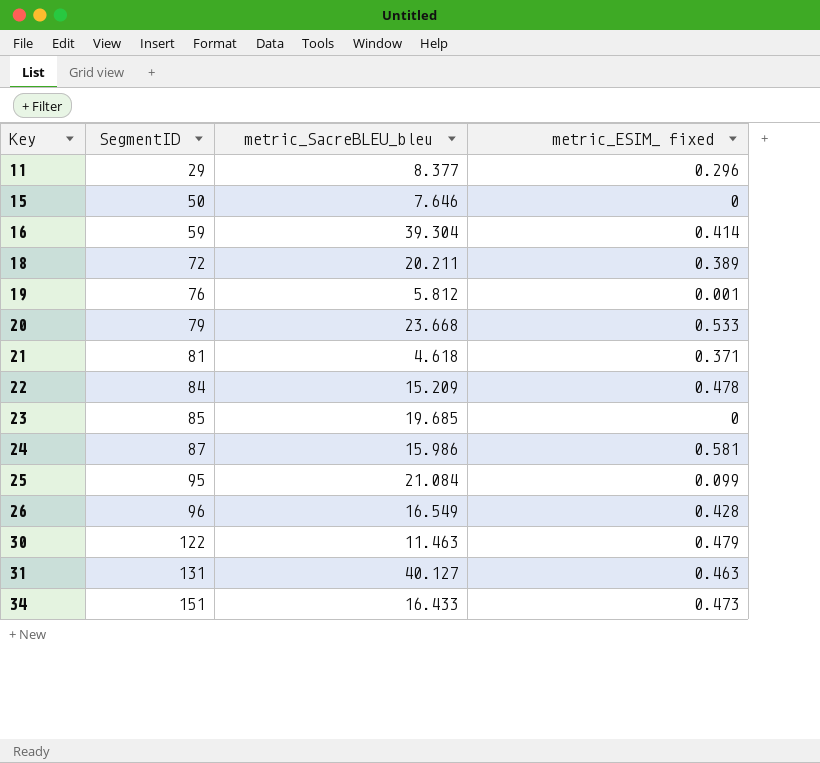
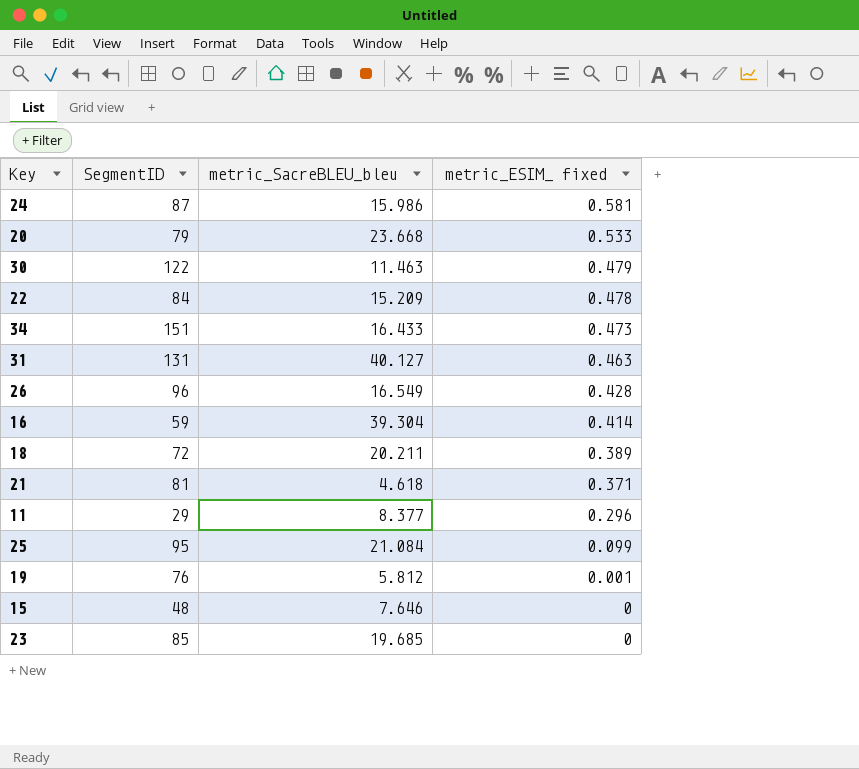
row order: Key ascending -> metric_ESIM_ fixed descending
15 | SegmentID: 50 -> 48

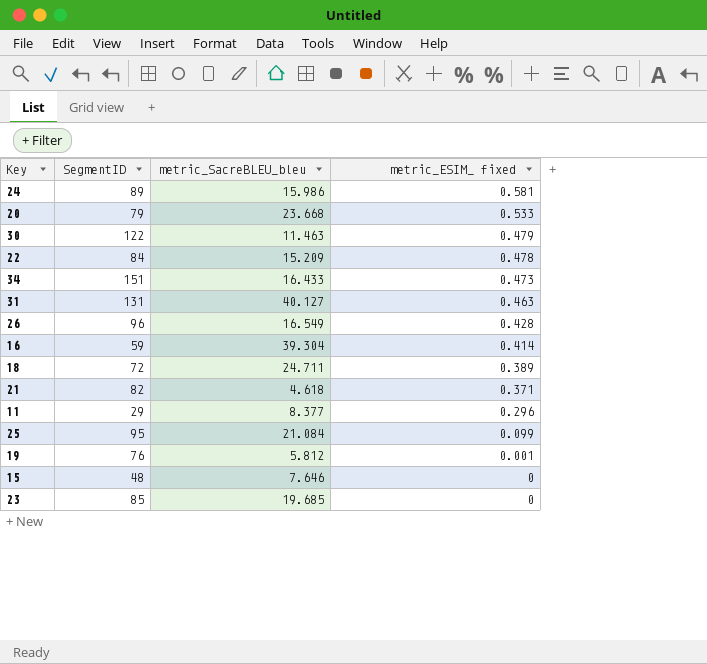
24 | SegmentID: 87 -> 89
18 | metric_SacreBLEU_bleu: 20.211 -> 24.711
21 | SegmentID: 81 -> 82

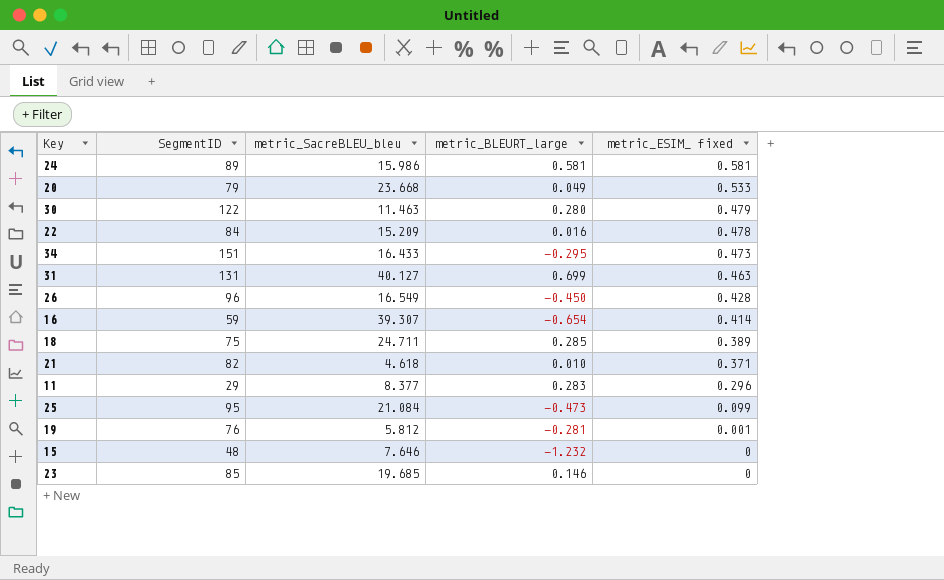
column metric_BLEURT_large | position: none -> 4
16 | metric_SacreBLEU_bleu: 39.304 -> 39.307
18 | SegmentID: 72 -> 75

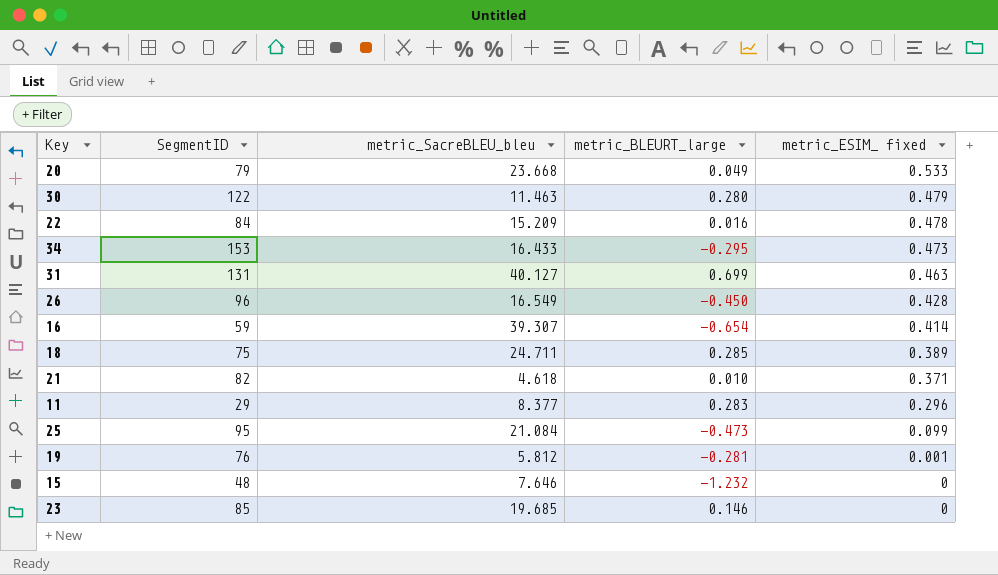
row 24: 89 | 15.986 | 0.581 | 0.581 -> none
34 | SegmentID: 151 -> 153

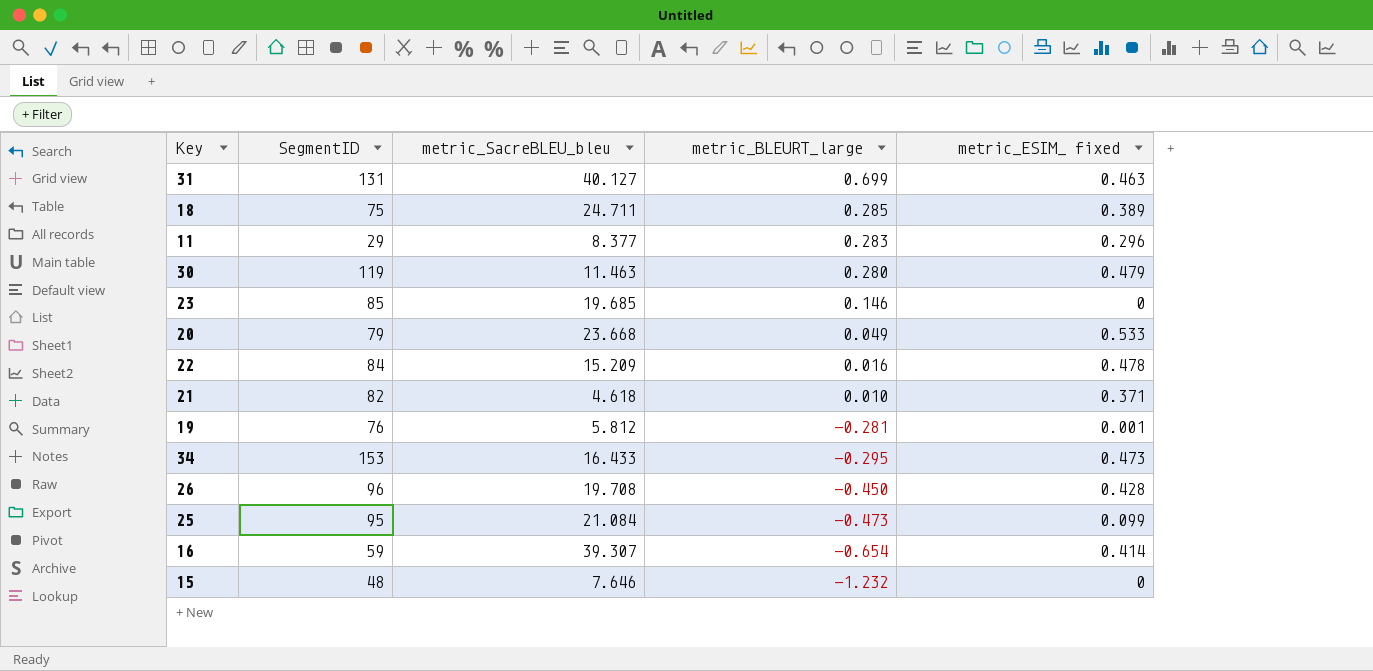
row order: metric_ESIM_ fixed descending -> metric_BLEURT_large descending
30 | SegmentID: 122 -> 119
26 | metric_SacreBLEU_bleu: 16.549 -> 19.708

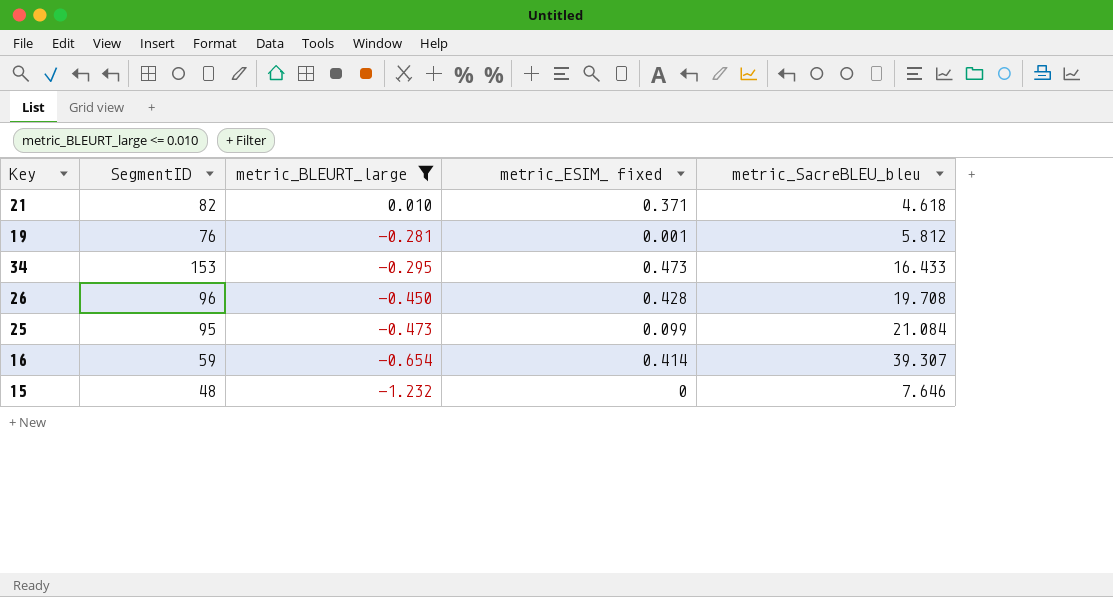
filter: none -> metric_BLEURT_large <= 0.010
column metric_SacreBLEU_bleu | position: 3 -> 5

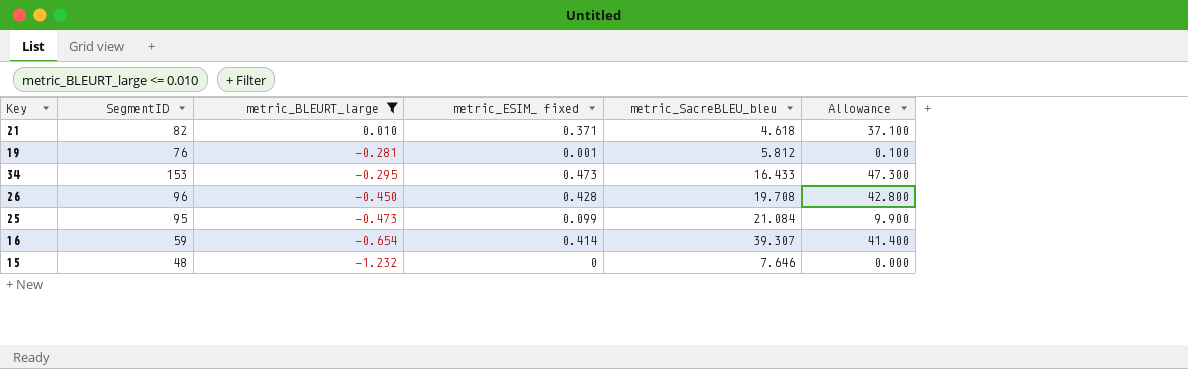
column Allowance | formula: none -> [metric_ESIM_ fixed] * 100

